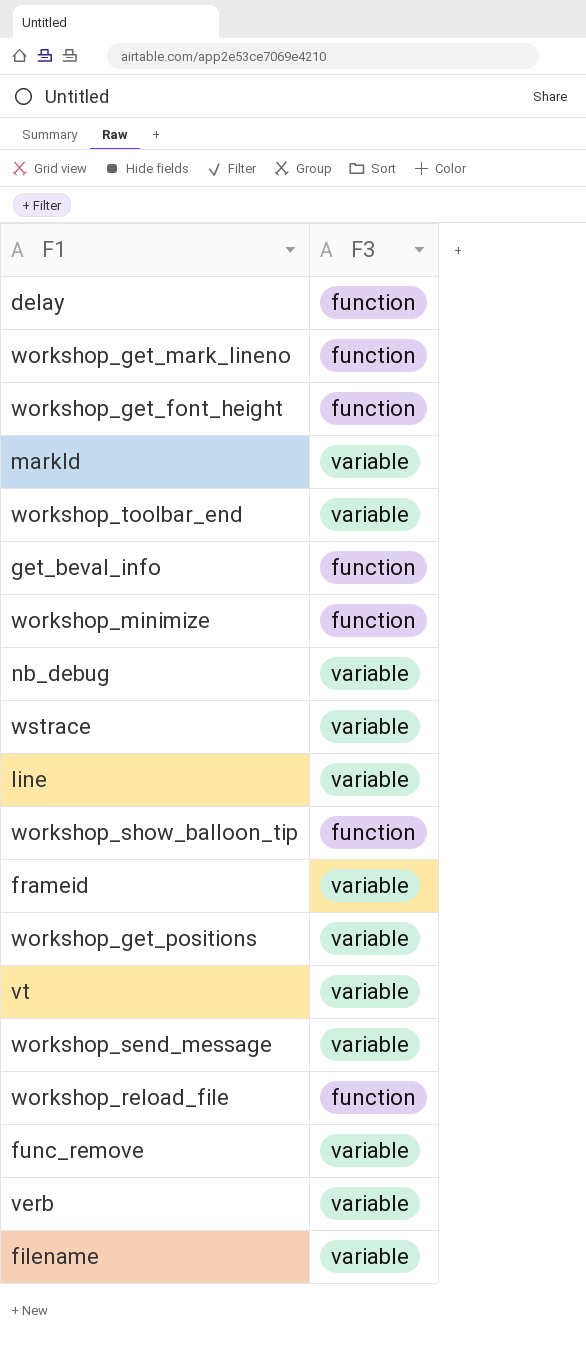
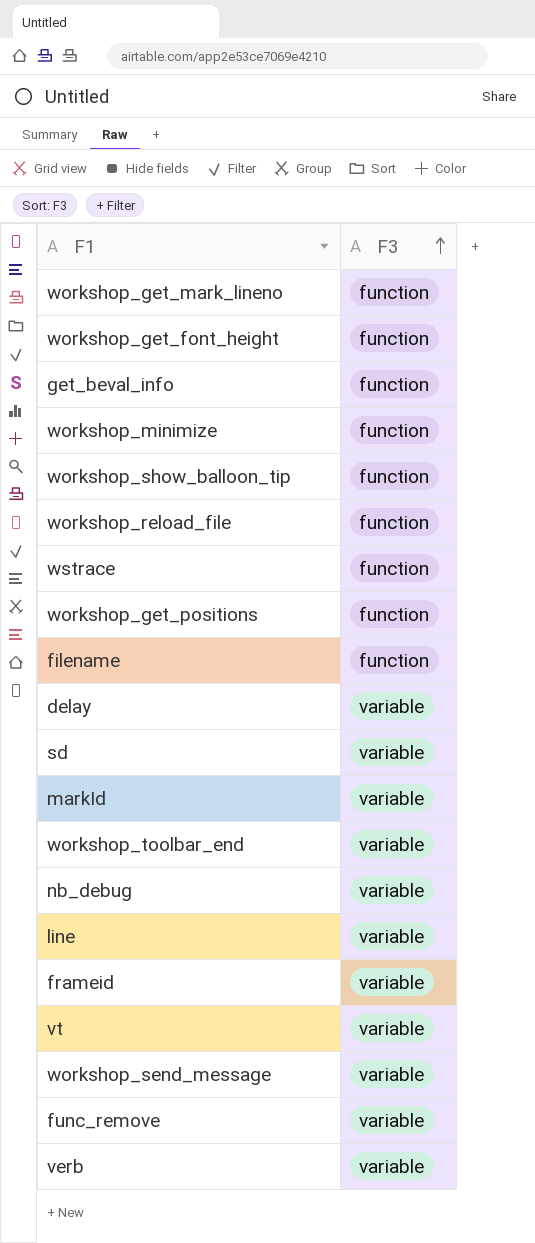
row order: none -> F3 ascending
wstrace | F3: variable -> function
workshop_get_positions | F3: variable -> function
filename | F3: variable -> function
delay | F3: function -> variable
row sd: none -> variable

